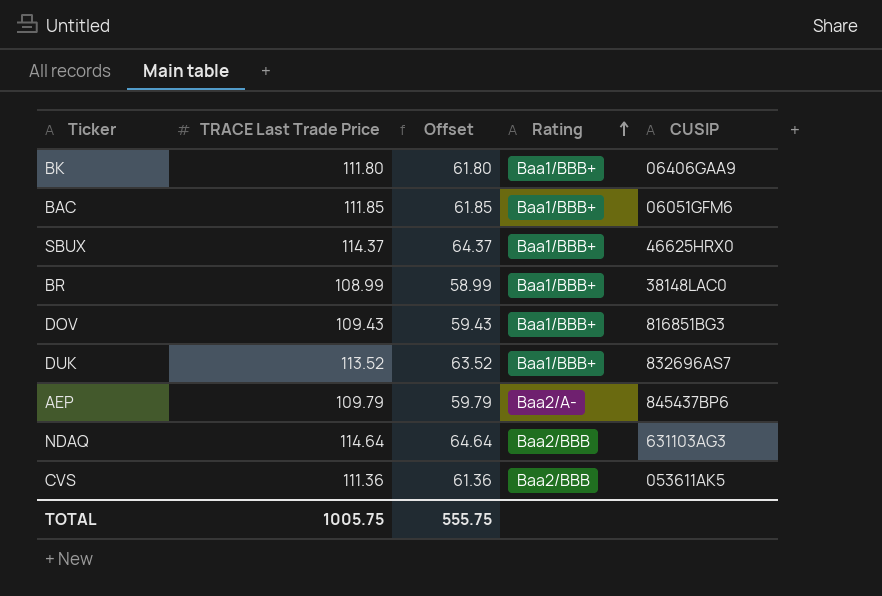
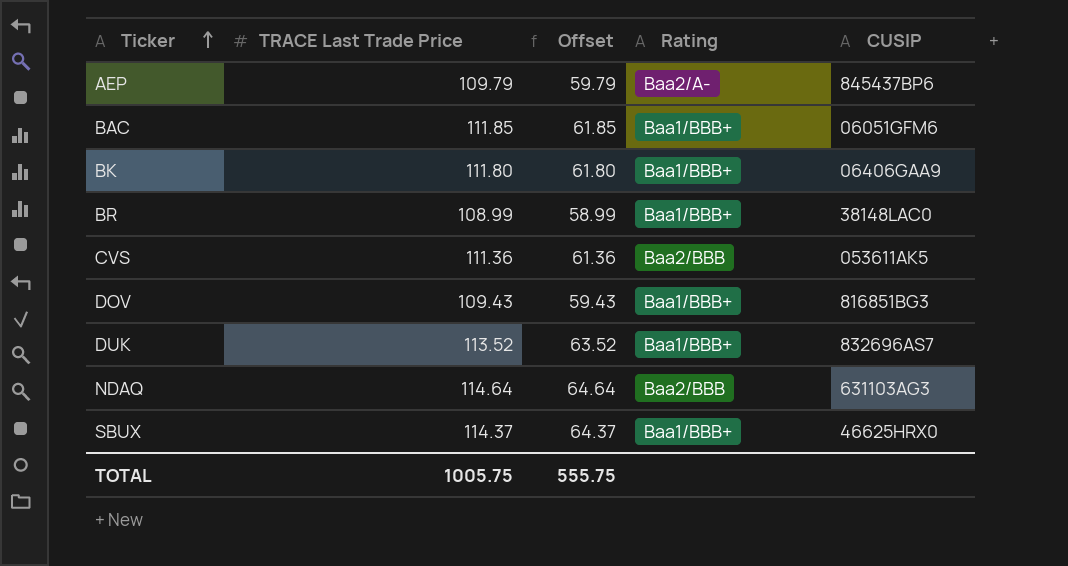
row order: Rating ascending -> Ticker ascending

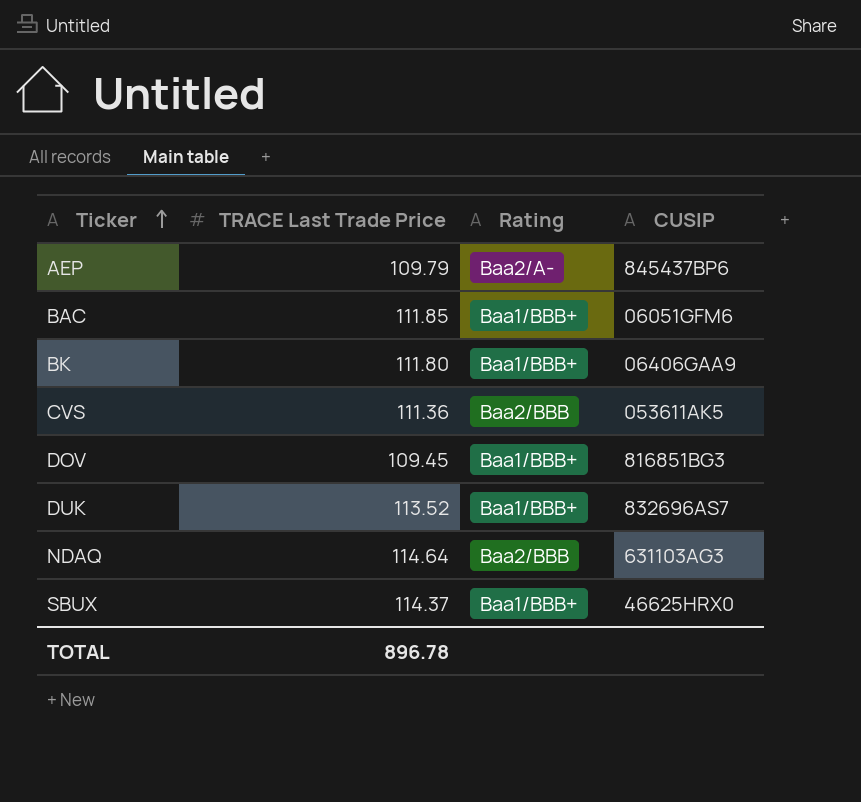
column Offset | formula: [TRACE Last Trade Price] - 50 -> none
row BR: 108.99 | 58.99 | Baa1/BBB+ | 38148LAC0 -> none
DOV | TRACE Last Trade Price: 109.43 -> 109.45
TOTAL | TRACE Last Trade Price: 1005.75 -> 896.78

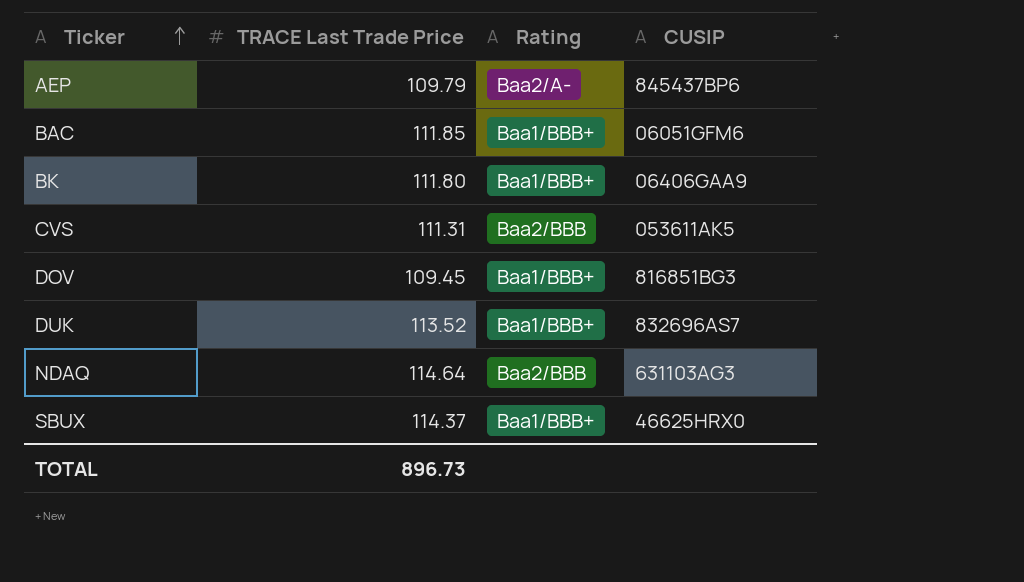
CVS | TRACE Last Trade Price: 111.36 -> 111.31
TOTAL | TRACE Last Trade Price: 896.78 -> 896.73

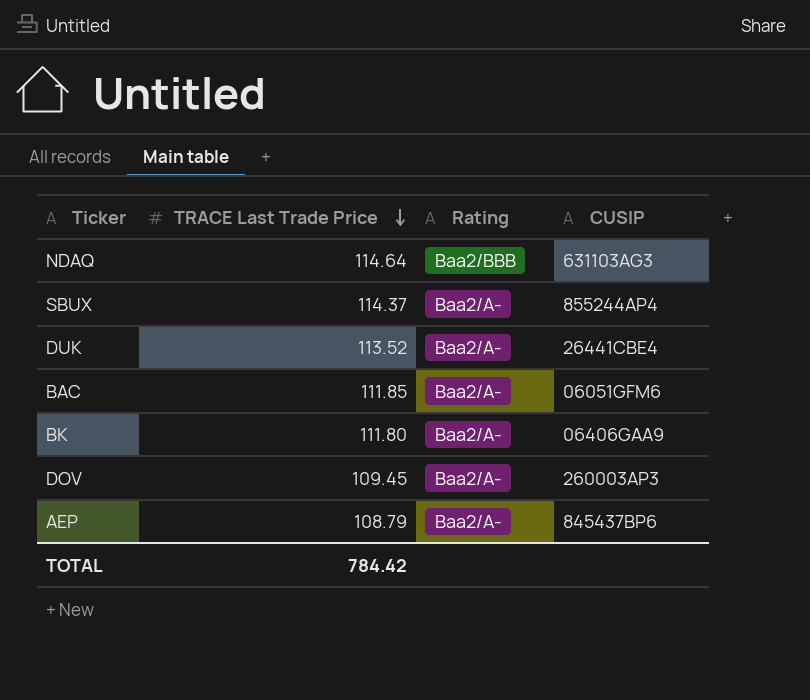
row order: Ticker ascending -> TRACE Last Trade Price descending
row CVS: 111.31 | Baa2/BBB | 053611AK5 -> none
SBUX | Rating: Baa1/BBB+ -> Baa2/A-
SBUX | CUSIP: 46625HRX0 -> 855244AP4
DUK | Rating: Baa1/BBB+ -> Baa2/A-
DUK | CUSIP: 832696AS7 -> 26441CBE4
BAC | Rating: Baa1/BBB+ -> Baa2/A-
BK | Rating: Baa1/BBB+ -> Baa2/A-
DOV | Rating: Baa1/BBB+ -> Baa2/A-
DOV | CUSIP: 816851BG3 -> 260003AP3
AEP | TRACE Last Trade Price: 109.79 -> 108.79
TOTAL | TRACE Last Trade Price: 896.73 -> 784.42

